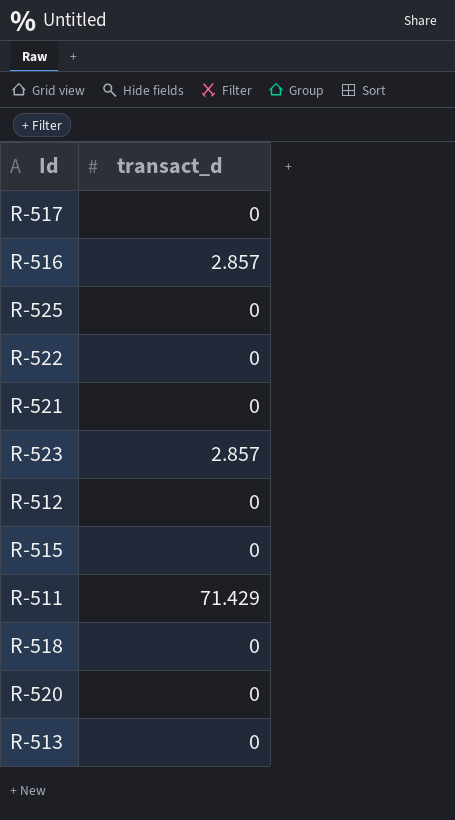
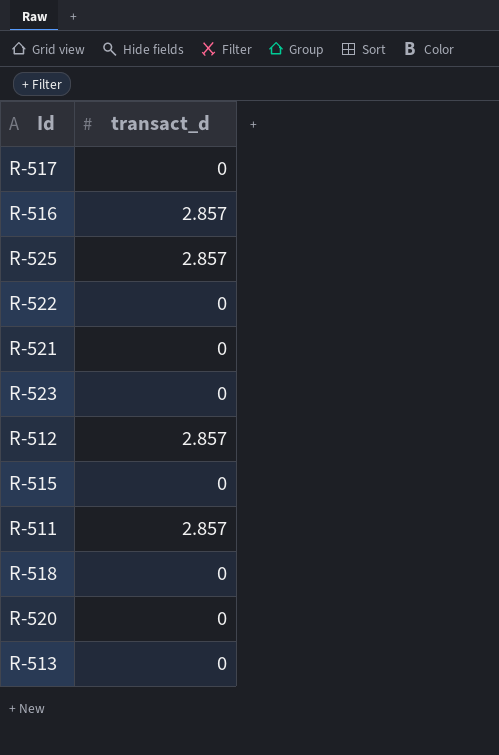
R-525 | transact_d: 0 -> 2.857
R-523 | transact_d: 2.857 -> 0
R-512 | transact_d: 0 -> 2.857
R-511 | transact_d: 71.429 -> 2.857

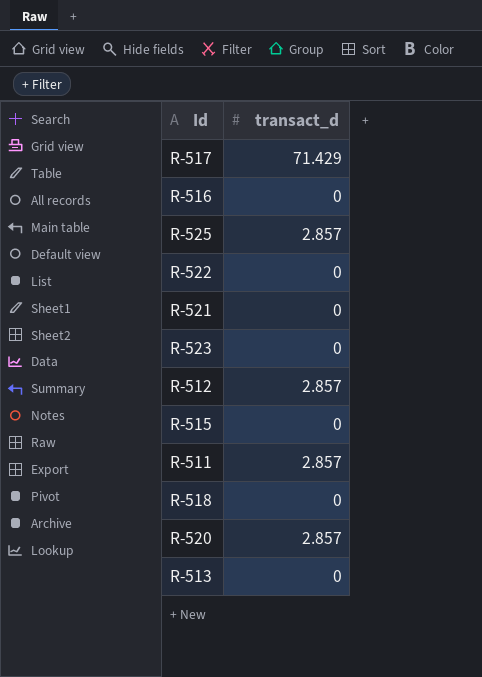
R-517 | transact_d: 0 -> 71.429
R-516 | transact_d: 2.857 -> 0
R-520 | transact_d: 0 -> 2.857

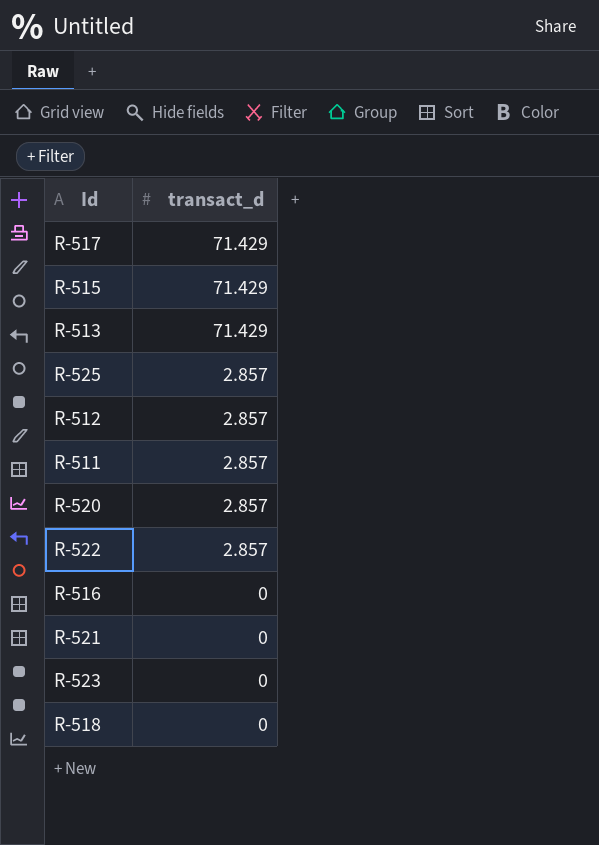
row order: none -> transact_d descending
R-515 | transact_d: 0 -> 71.429
R-513 | transact_d: 0 -> 71.429
R-522 | transact_d: 0 -> 2.857

